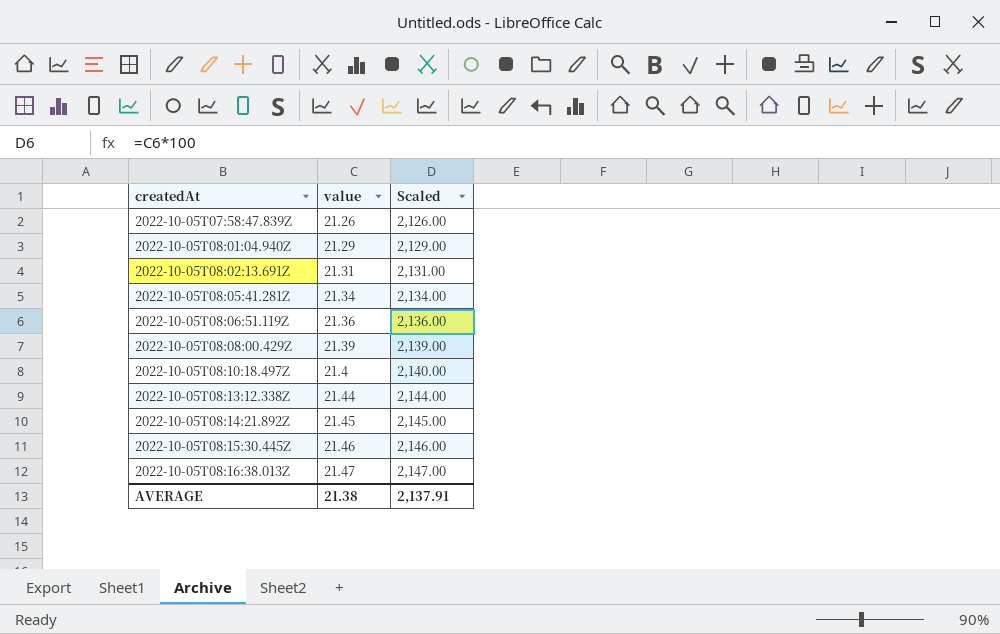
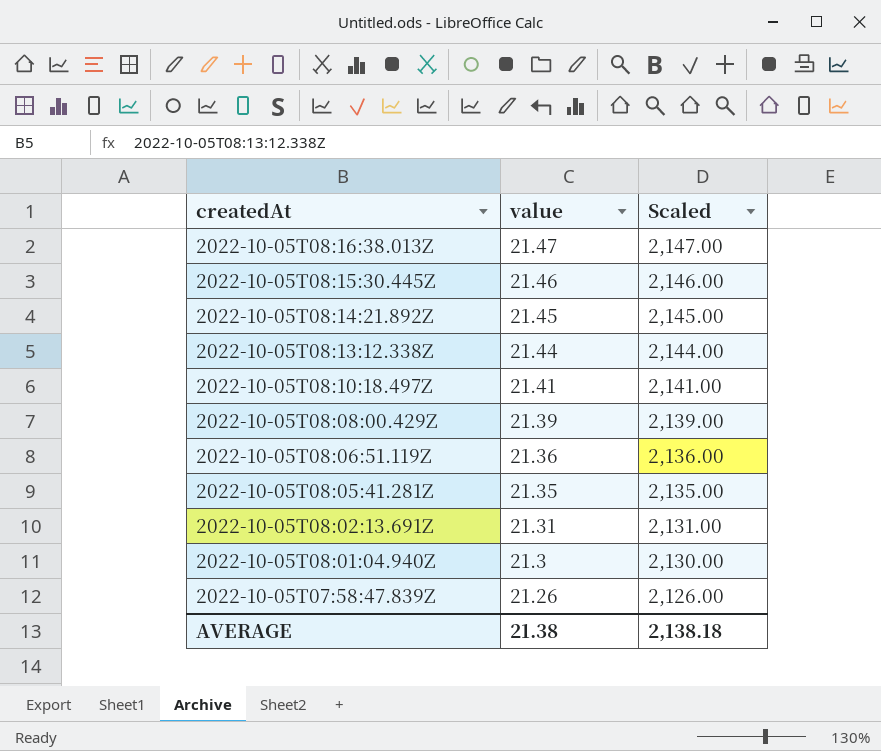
row order: createdAt ascending -> createdAt descending
2022-10-05T08:10:18.497Z | value: 21.4 -> 21.41
2022-10-05T08:10:18.497Z | Scaled: 2,140.00 -> 2,141.00
2022-10-05T08:05:41.281Z | value: 21.34 -> 21.35
2022-10-05T08:05:41.281Z | Scaled: 2,134.00 -> 2,135.00
2022-10-05T08:01:04.940Z | value: 21.29 -> 21.3
2022-10-05T08:01:04.940Z | Scaled: 2,129.00 -> 2,130.00
AVERAGE | Scaled: 2,137.91 -> 2,138.18

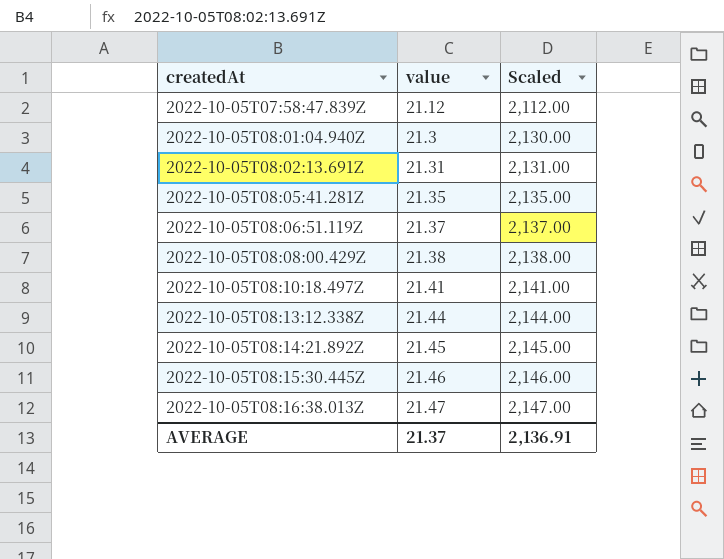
row order: createdAt descending -> createdAt ascending
2022-10-05T07:58:47.839Z | value: 21.26 -> 21.12
2022-10-05T07:58:47.839Z | Scaled: 2,126.00 -> 2,112.00
2022-10-05T08:06:51.119Z | value: 21.36 -> 21.37
2022-10-05T08:06:51.119Z | Scaled: 2,136.00 -> 2,137.00
2022-10-05T08:08:00.429Z | value: 21.39 -> 21.38
2022-10-05T08:08:00.429Z | Scaled: 2,139.00 -> 2,138.00
AVERAGE | value: 21.38 -> 21.37
AVERAGE | Scaled: 2,138.18 -> 2,136.91

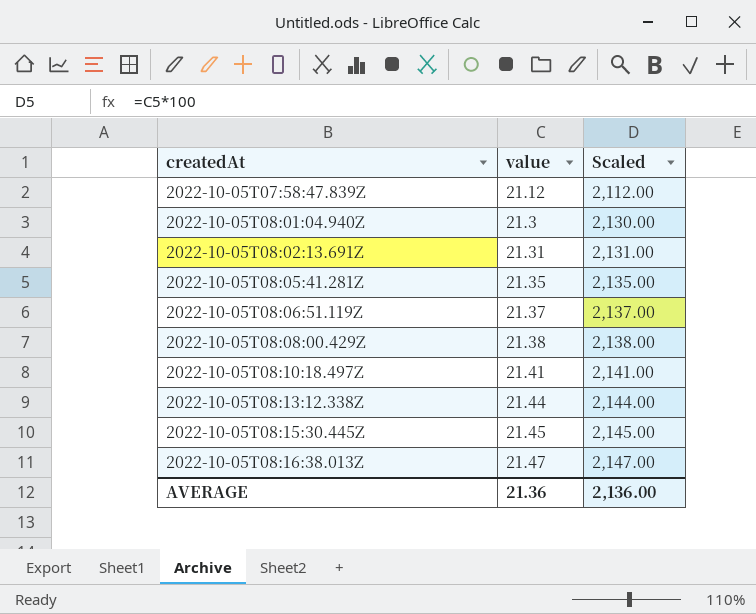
row 2022-10-05T08:14:21.892Z: 21.45 | 2,145.00 -> none
2022-10-05T08:15:30.445Z | value: 21.46 -> 21.45
2022-10-05T08:15:30.445Z | Scaled: 2,146.00 -> 2,145.00
AVERAGE | value: 21.37 -> 21.36
AVERAGE | Scaled: 2,136.91 -> 2,136.00

